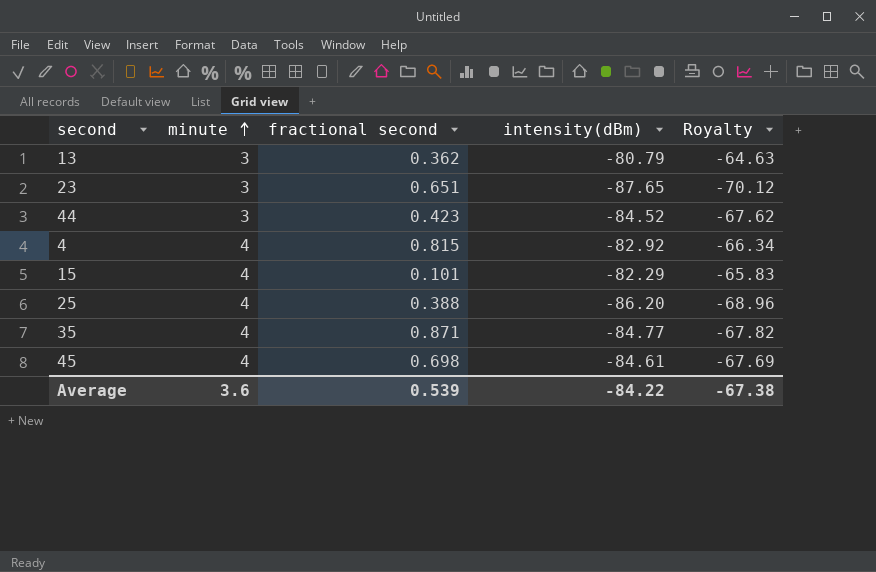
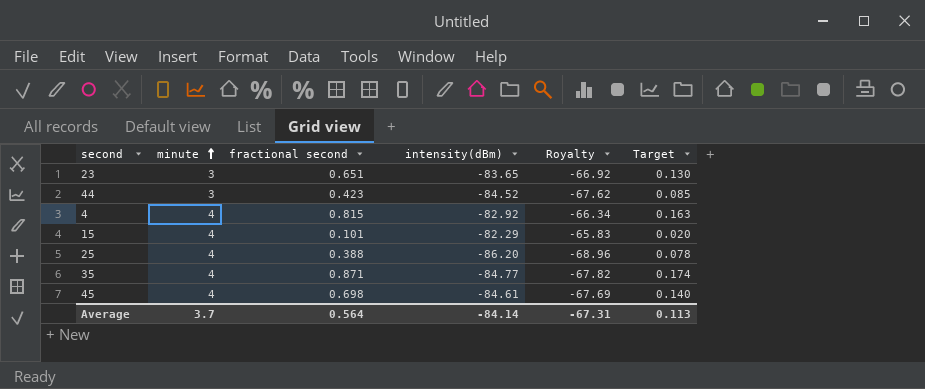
column Target | formula: none -> [fractional second] * 0.2
row 13: 3 | 0.362 | -80.79 | -64.63 -> none
23 | intensity(dBm): -87.65 -> -83.65
23 | Royalty: -70.12 -> -66.92
Average | minute: 3.6 -> 3.7
Average | fractional second: 0.539 -> 0.564
Average | intensity(dBm): -84.22 -> -84.14
Average | Royalty: -67.38 -> -67.31

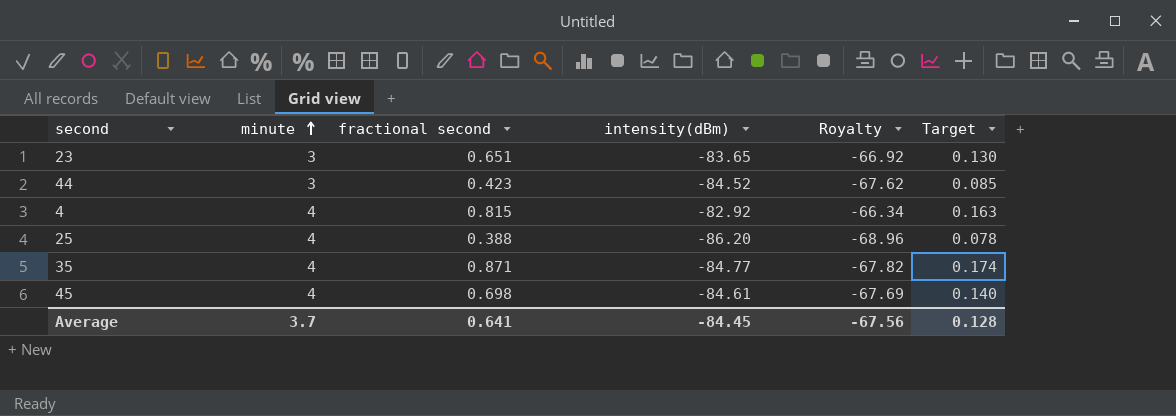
row 15: 4 | 0.101 | -82.29 | -65.83 | 0.020 -> none
Average | fractional second: 0.564 -> 0.641
Average | intensity(dBm): -84.14 -> -84.45
Average | Royalty: -67.31 -> -67.56
Average | Target: 0.113 -> 0.128

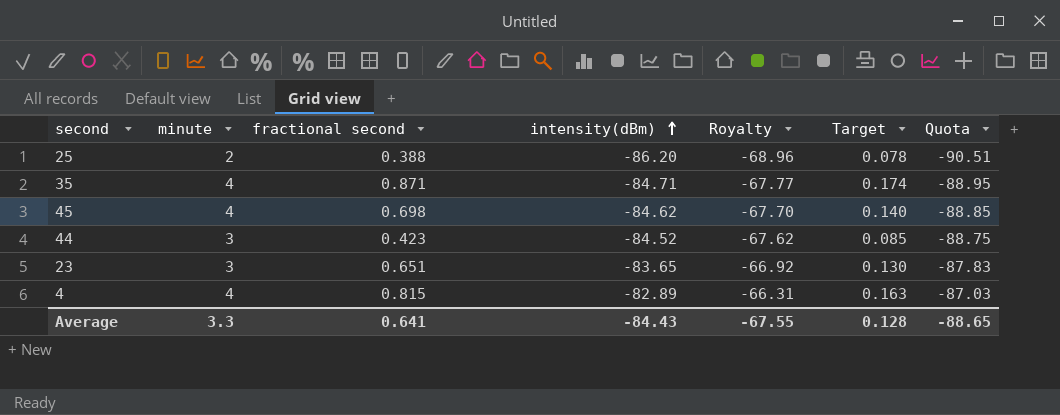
row order: minute ascending -> intensity(dBm) ascending
column Quota | formula: none -> [intensity(dBm)] * 1.05
25 | minute: 4 -> 2
35 | intensity(dBm): -84.77 -> -84.71
35 | Royalty: -67.82 -> -67.77
45 | intensity(dBm): -84.61 -> -84.62
45 | Royalty: -67.69 -> -67.70
4 | intensity(dBm): -82.92 -> -82.89
4 | Royalty: -66.34 -> -66.31
Average | minute: 3.7 -> 3.3
Average | intensity(dBm): -84.45 -> -84.43
Average | Royalty: -67.56 -> -67.55

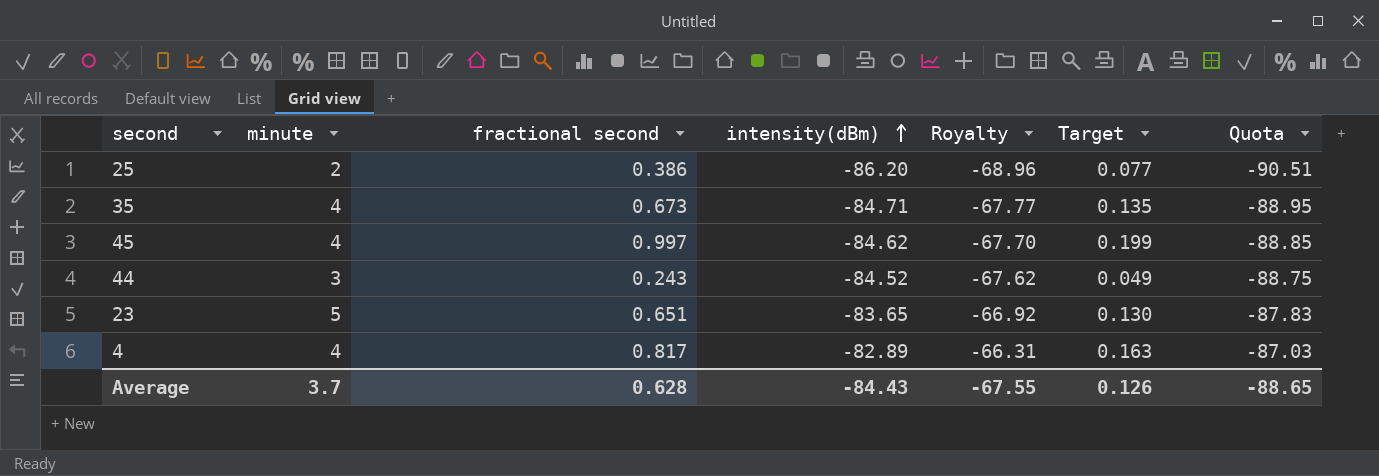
25 | fractional second: 0.388 -> 0.386
25 | Target: 0.078 -> 0.077
35 | fractional second: 0.871 -> 0.673
35 | Target: 0.174 -> 0.135
45 | fractional second: 0.698 -> 0.997
45 | Target: 0.140 -> 0.199
44 | fractional second: 0.423 -> 0.243
44 | Target: 0.085 -> 0.049
23 | minute: 3 -> 5
4 | fractional second: 0.815 -> 0.817
Average | minute: 3.3 -> 3.7
Average | fractional second: 0.641 -> 0.628
Average | Target: 0.128 -> 0.126

